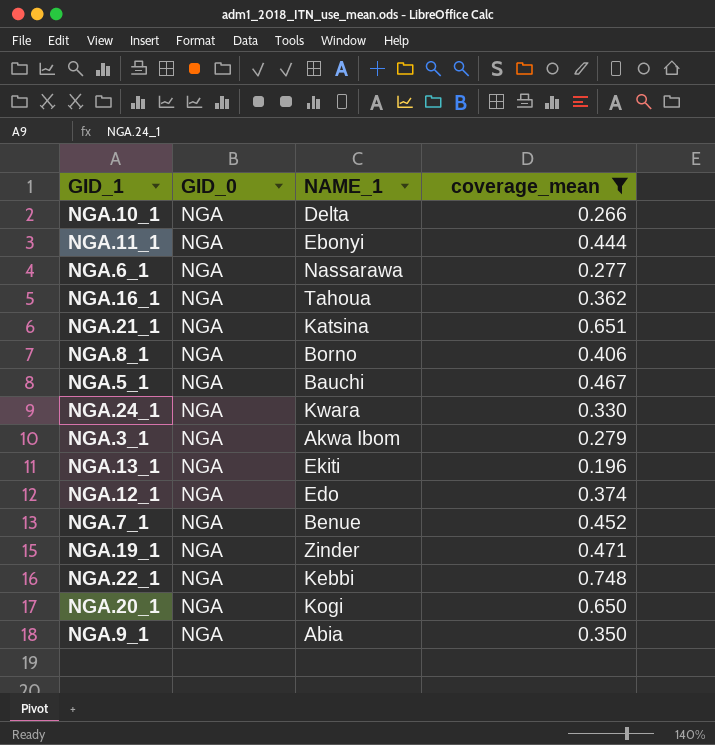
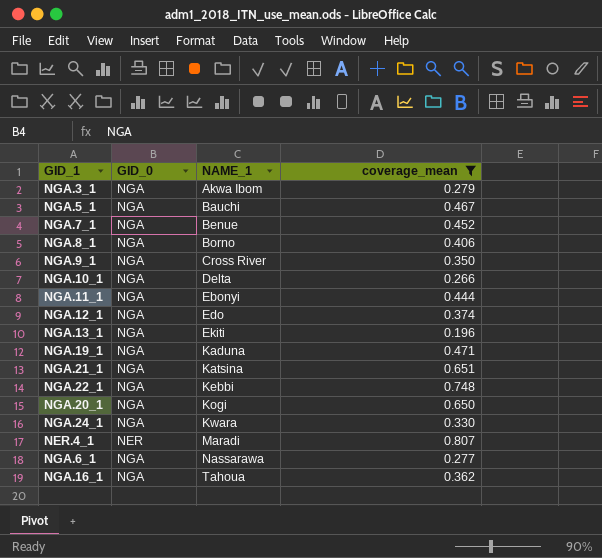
row order: none -> NAME_1 ascending
NGA.9_1 | NAME_1: Abia -> Cross River
NGA.19_1 | NAME_1: Zinder -> Kaduna
row NER.4_1: none -> NER | Maradi | 0.807

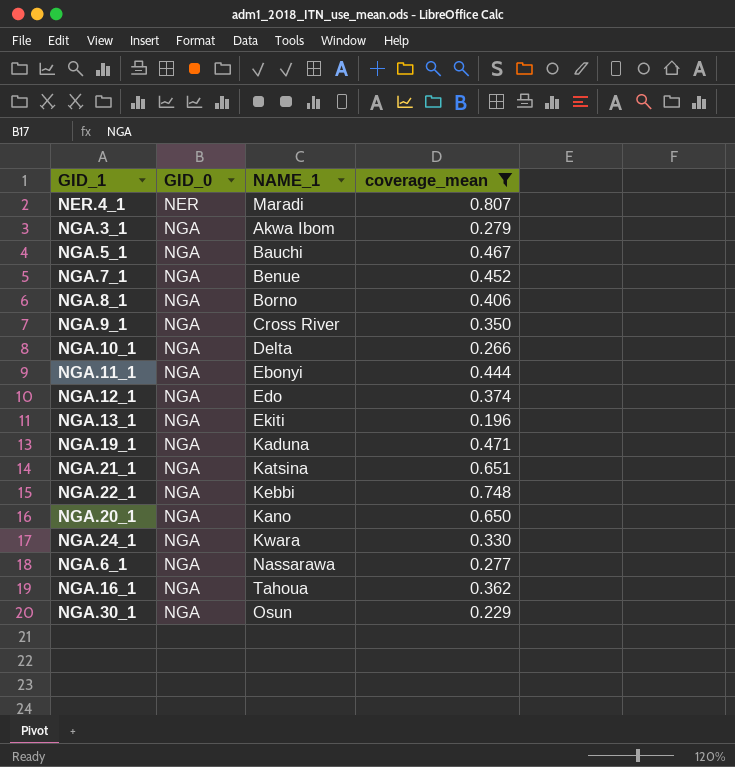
row order: NAME_1 ascending -> GID_0 ascending
NGA.20_1 | NAME_1: Kogi -> Kano
row NGA.30_1: none -> NGA | Osun | 0.229

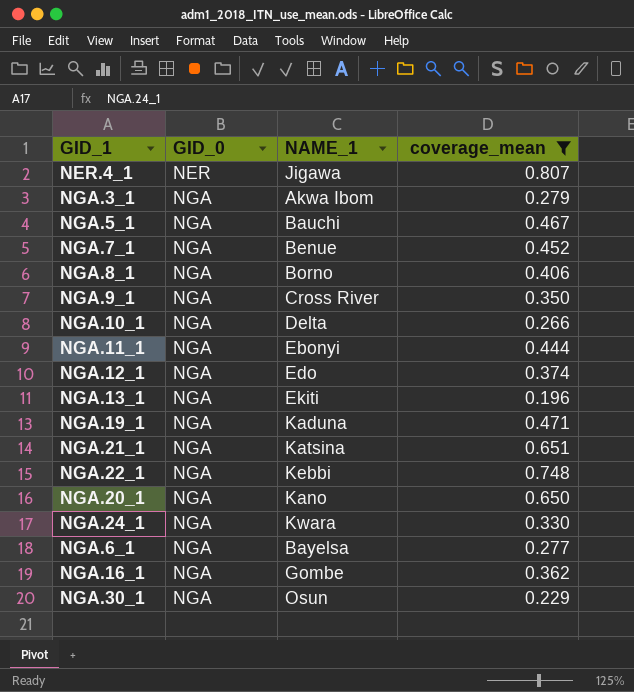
NER.4_1 | NAME_1: Maradi -> Jigawa
NGA.6_1 | NAME_1: Nassarawa -> Bayelsa
NGA.16_1 | NAME_1: Tahoua -> Gombe

